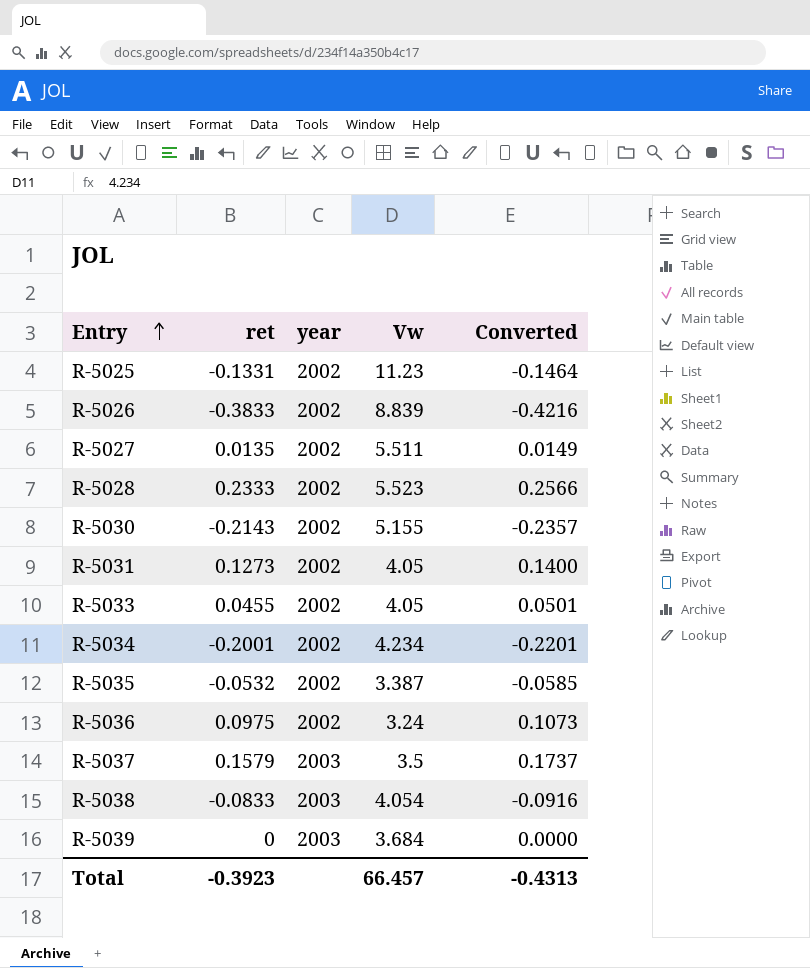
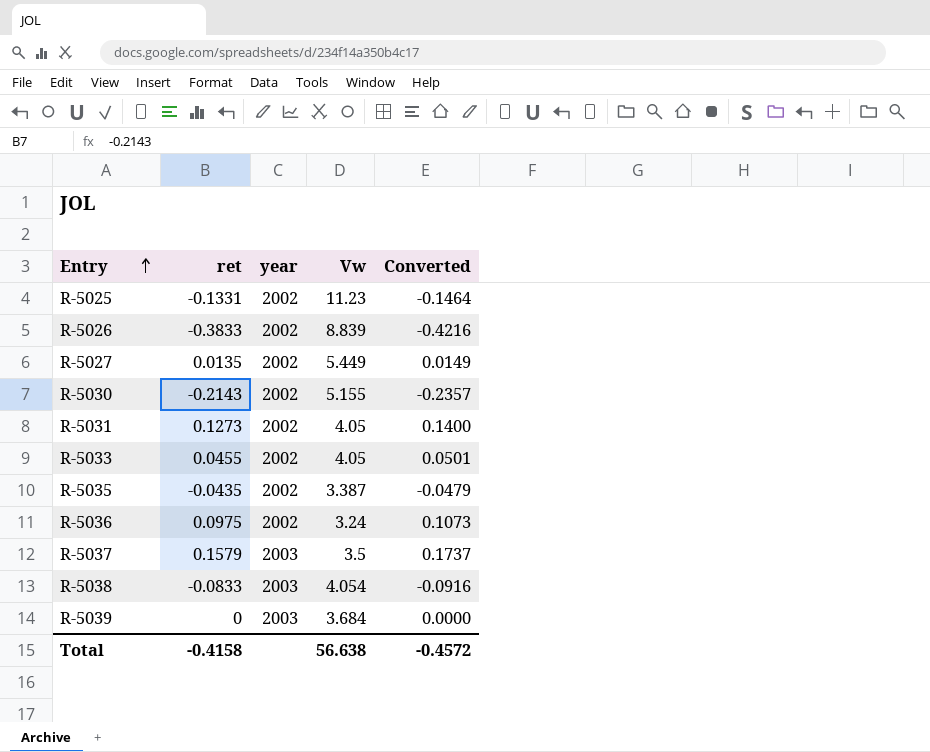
row R-5028: 0.2333 | 2002 | 5.523 | 0.2566 -> none
row R-5034: -0.2001 | 2002 | 4.234 | -0.2201 -> none
R-5027 | Vw: 5.511 -> 5.449
R-5035 | ret: -0.0532 -> -0.0435
R-5035 | Converted: -0.0585 -> -0.0479
Total | ret: -0.3923 -> -0.4158
Total | Vw: 66.457 -> 56.638
Total | Converted: -0.4313 -> -0.4572

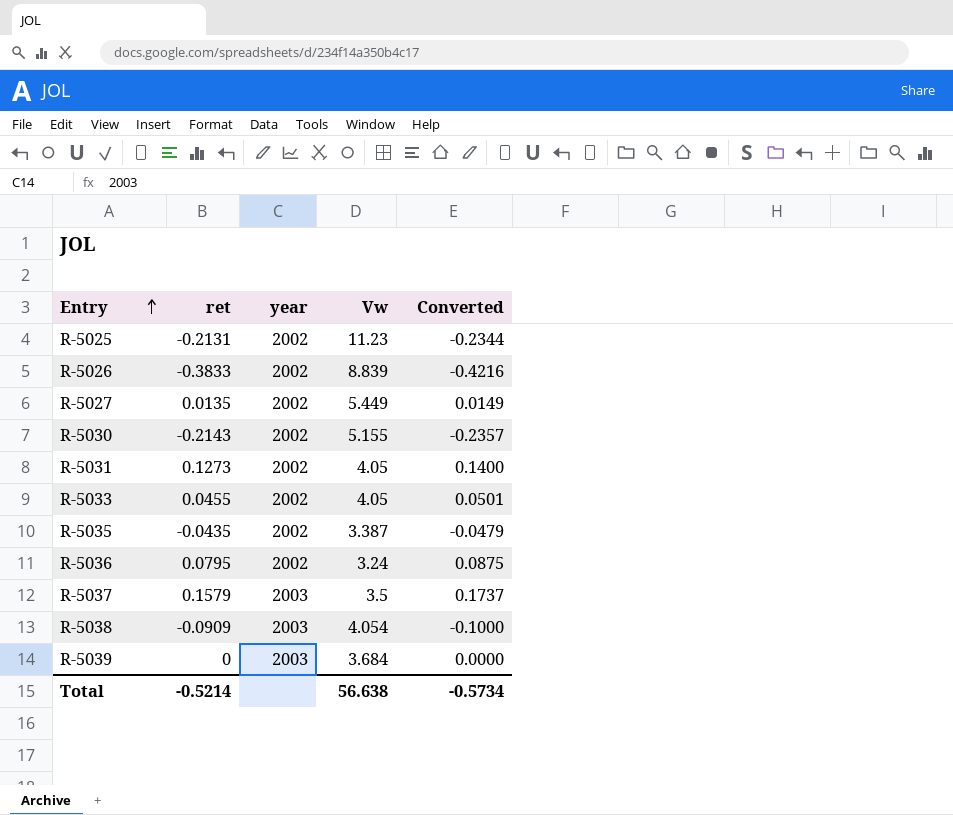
R-5025 | ret: -0.1331 -> -0.2131
R-5025 | Converted: -0.1464 -> -0.2344
R-5036 | ret: 0.0975 -> 0.0795
R-5036 | Converted: 0.1073 -> 0.0875
R-5038 | ret: -0.0833 -> -0.0909
R-5038 | Converted: -0.0916 -> -0.1000
Total | ret: -0.4158 -> -0.5214
Total | Converted: -0.4572 -> -0.5734

